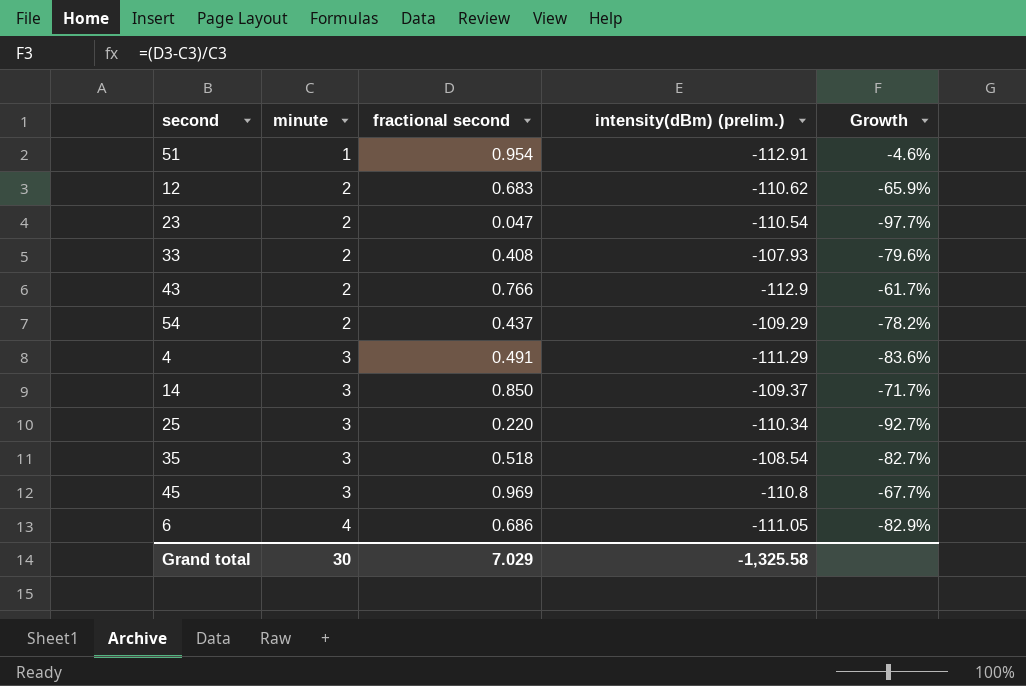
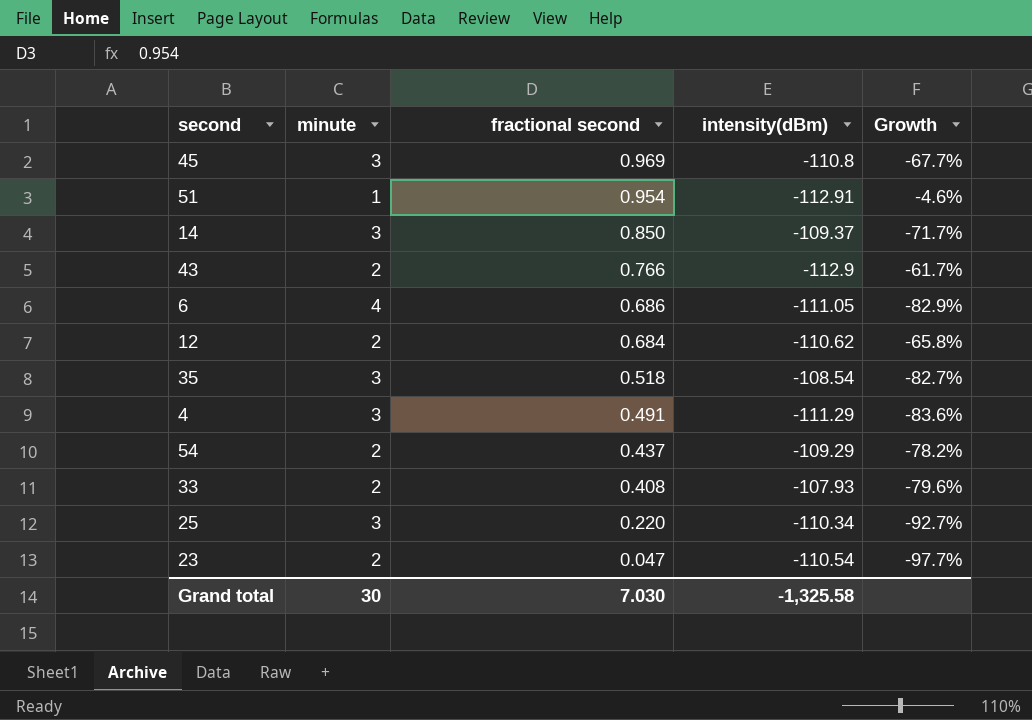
row order: minute ascending -> fractional second descending
column name: intensity(dBm) (prelim.) -> intensity(dBm)
12 | fractional second: 0.683 -> 0.684
12 | Growth: -65.9% -> -65.8%
Grand total | fractional second: 7.029 -> 7.030

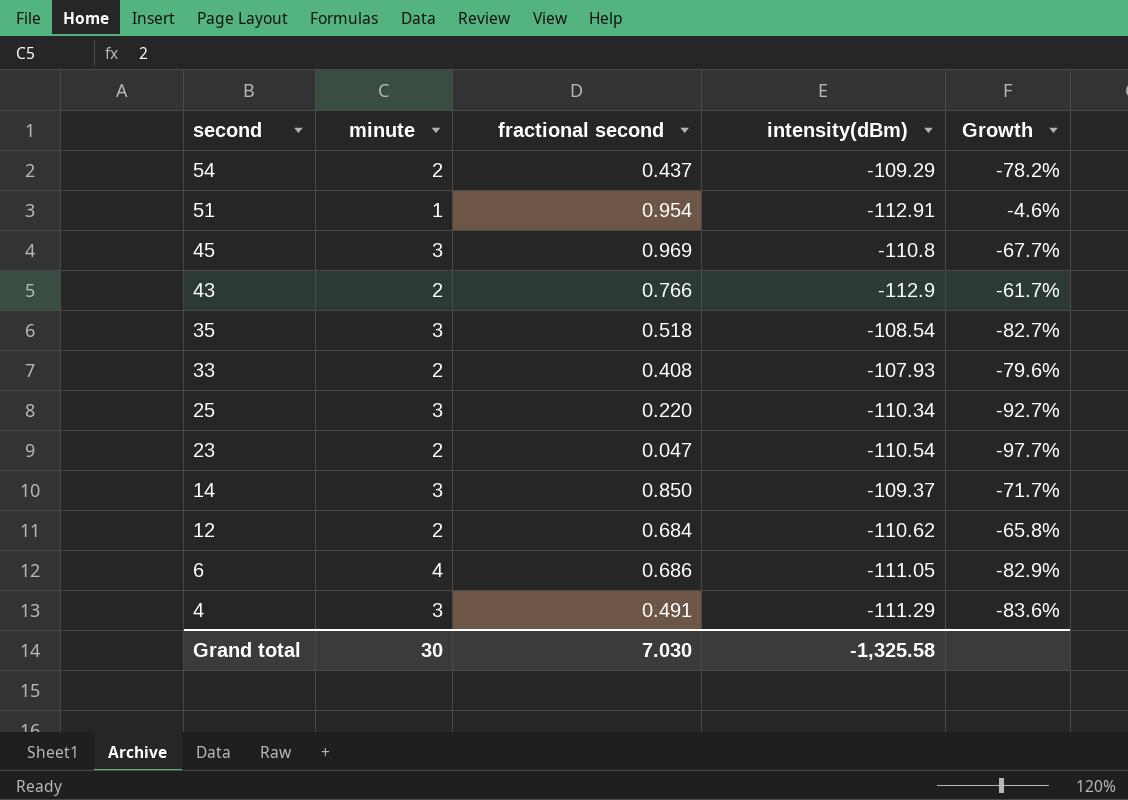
row order: fractional second descending -> second descending

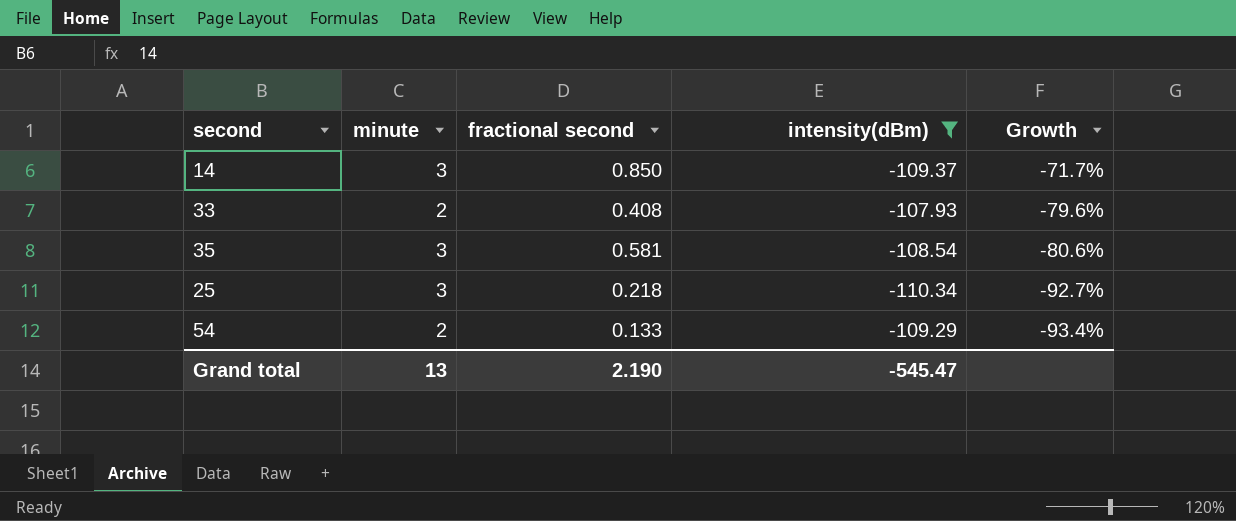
filter: none -> intensity(dBm) >= -110.34
row order: second descending -> Growth descending
35 | fractional second: 0.518 -> 0.581
35 | Growth: -82.7% -> -80.6%
25 | fractional second: 0.220 -> 0.218
54 | fractional second: 0.437 -> 0.133
54 | Growth: -78.2% -> -93.4%
Grand total | minute: 30 -> 13
Grand total | fractional second: 7.030 -> 2.190
Grand total | intensity(dBm): -1,325.58 -> -545.47

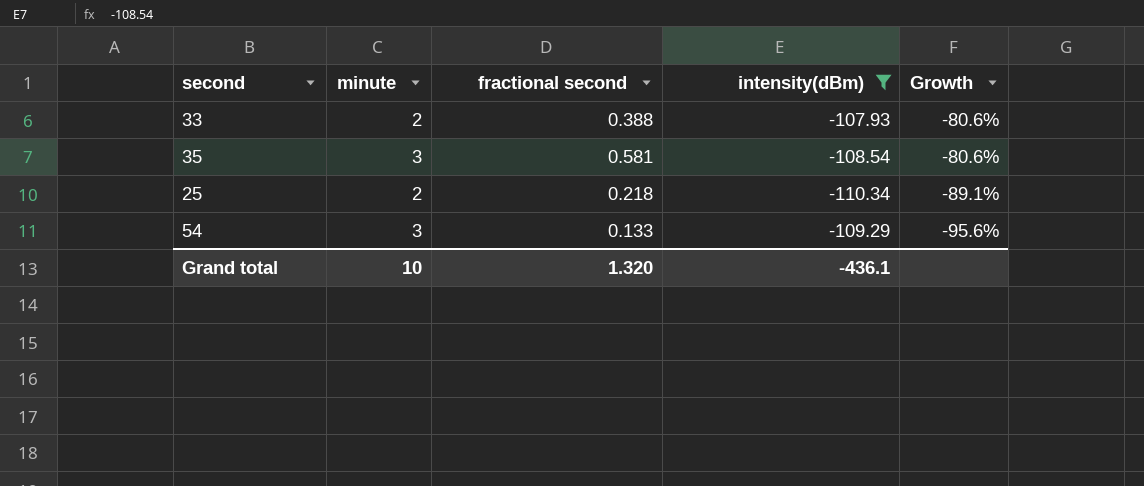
row 14: 3 | 0.850 | -109.37 | -71.7% -> none
33 | fractional second: 0.408 -> 0.388
33 | Growth: -79.6% -> -80.6%
25 | minute: 3 -> 2
25 | Growth: -92.7% -> -89.1%
54 | minute: 2 -> 3
54 | Growth: -93.4% -> -95.6%
Grand total | minute: 13 -> 10
Grand total | fractional second: 2.190 -> 1.320
Grand total | intensity(dBm): -545.47 -> -436.1

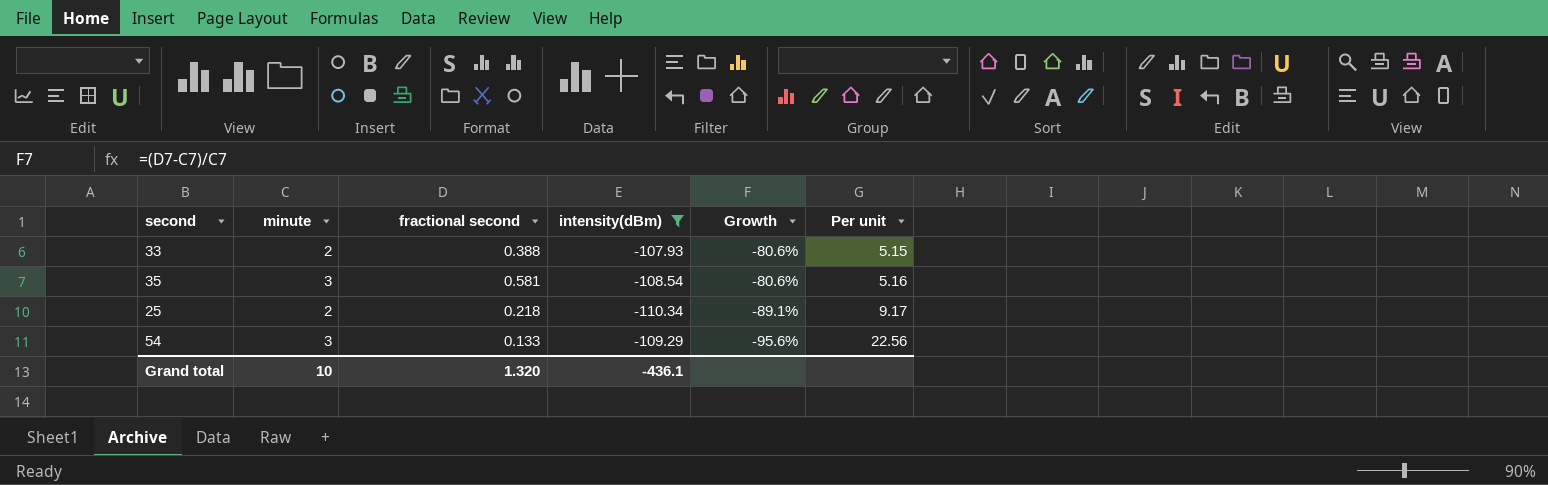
column Per unit | formula: none -> [minute] / [fractional second]

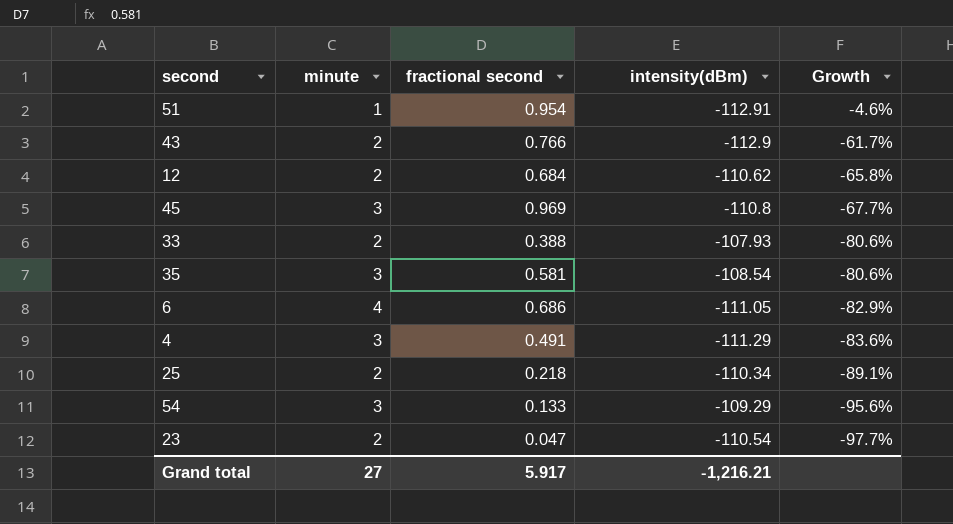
filter: intensity(dBm) >= -110.34 -> none
column Per unit | formula: [minute] / [fractional second] -> none
Grand total | minute: 10 -> 27
Grand total | fractional second: 1.320 -> 5.917
Grand total | intensity(dBm): -436.1 -> -1,216.21

